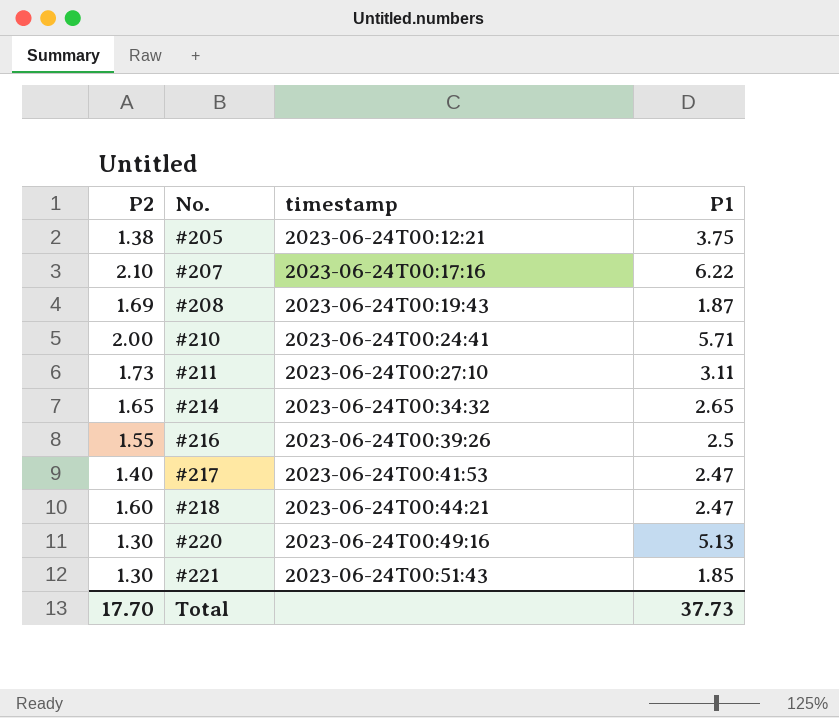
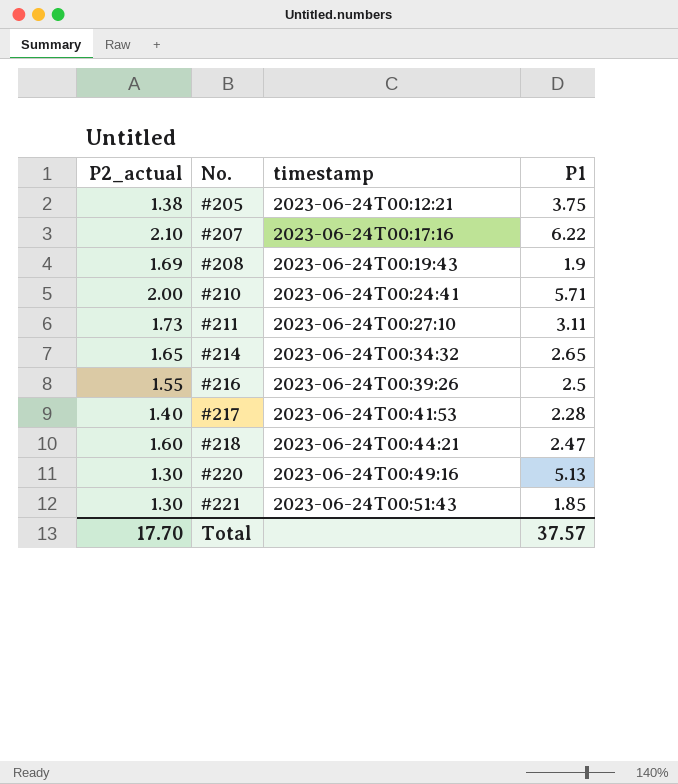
column name: P2 -> P2_actual
#208 | P1: 1.87 -> 1.9
#217 | P1: 2.47 -> 2.28
Total | P1: 37.73 -> 37.57

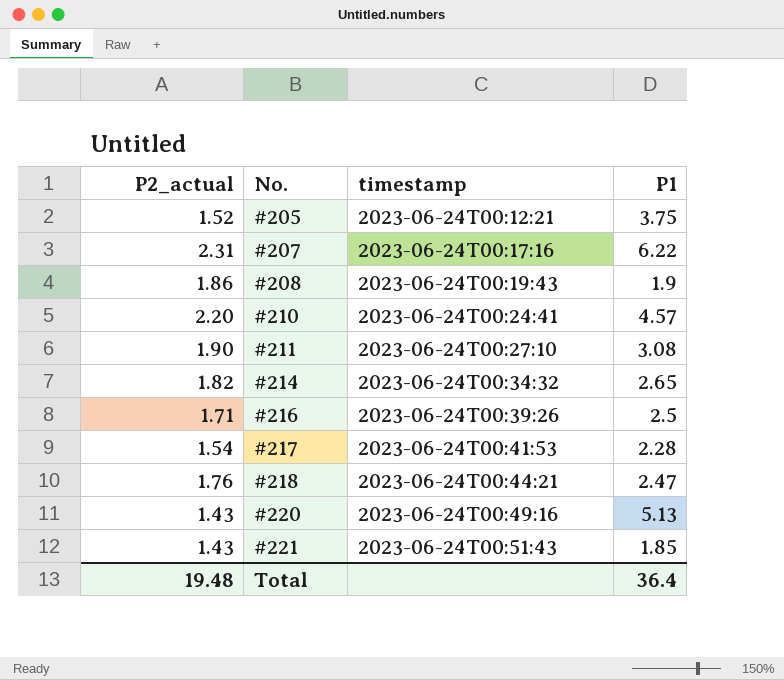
#205 | P2_actual: 1.38 -> 1.52
#207 | P2_actual: 2.10 -> 2.31
#208 | P2_actual: 1.69 -> 1.86
#210 | P2_actual: 2.00 -> 2.20
#210 | P1: 5.71 -> 4.57
#211 | P2_actual: 1.73 -> 1.90
#211 | P1: 3.11 -> 3.08
#214 | P2_actual: 1.65 -> 1.82
#216 | P2_actual: 1.55 -> 1.71
#217 | P2_actual: 1.40 -> 1.54
#218 | P2_actual: 1.60 -> 1.76
#220 | P2_actual: 1.30 -> 1.43
#221 | P2_actual: 1.30 -> 1.43
Total | P2_actual: 17.70 -> 19.48
Total | P1: 37.57 -> 36.4

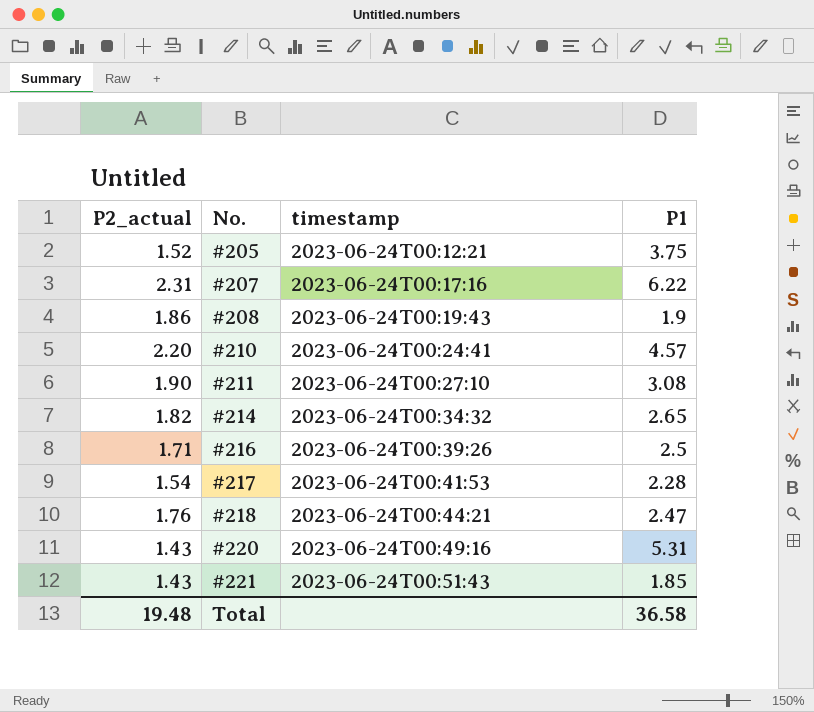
#220 | P1: 5.13 -> 5.31
Total | P1: 36.4 -> 36.58

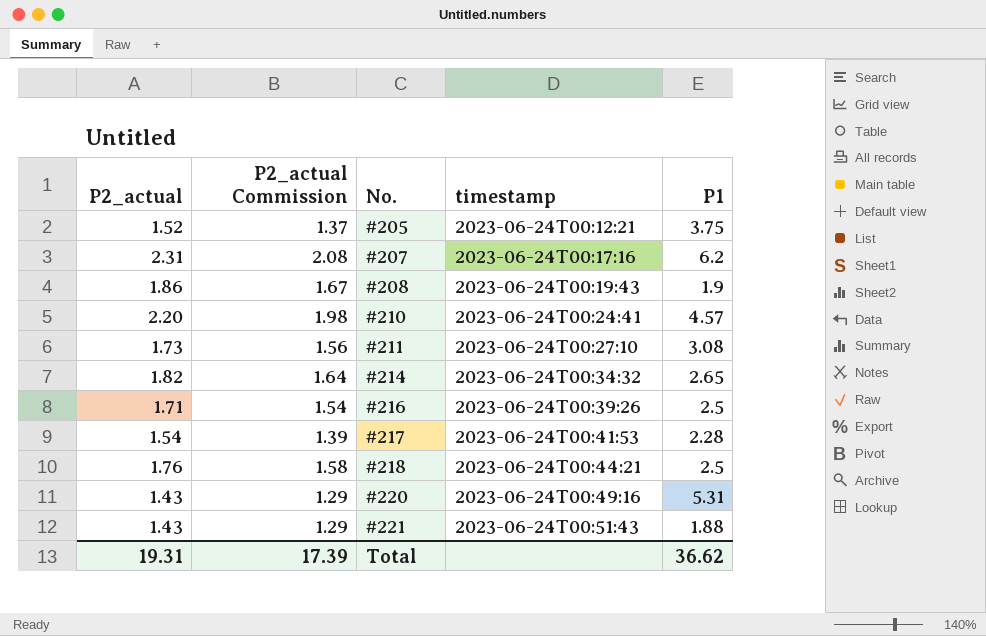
column P2_actual Commission | formula: none -> [P2_actual] * 0.9
#207 | P1: 6.22 -> 6.2
#211 | P2_actual: 1.90 -> 1.73
#218 | P1: 2.47 -> 2.5
#221 | P1: 1.85 -> 1.88
Total | P2_actual: 19.48 -> 19.31
Total | P1: 36.58 -> 36.62

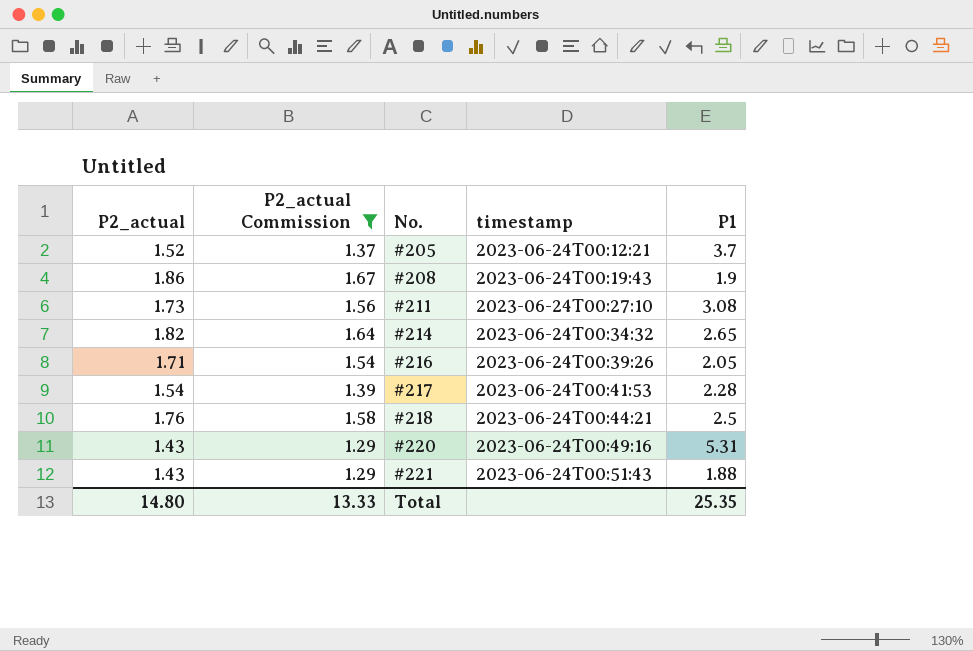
filter: none -> P2_actual Commission <= 1.67
#205 | P1: 3.75 -> 3.7
#216 | P1: 2.5 -> 2.05
Total | P2_actual: 19.31 -> 14.80
Total | P2_actual Commission: 17.39 -> 13.33
Total | P1: 36.62 -> 25.35

